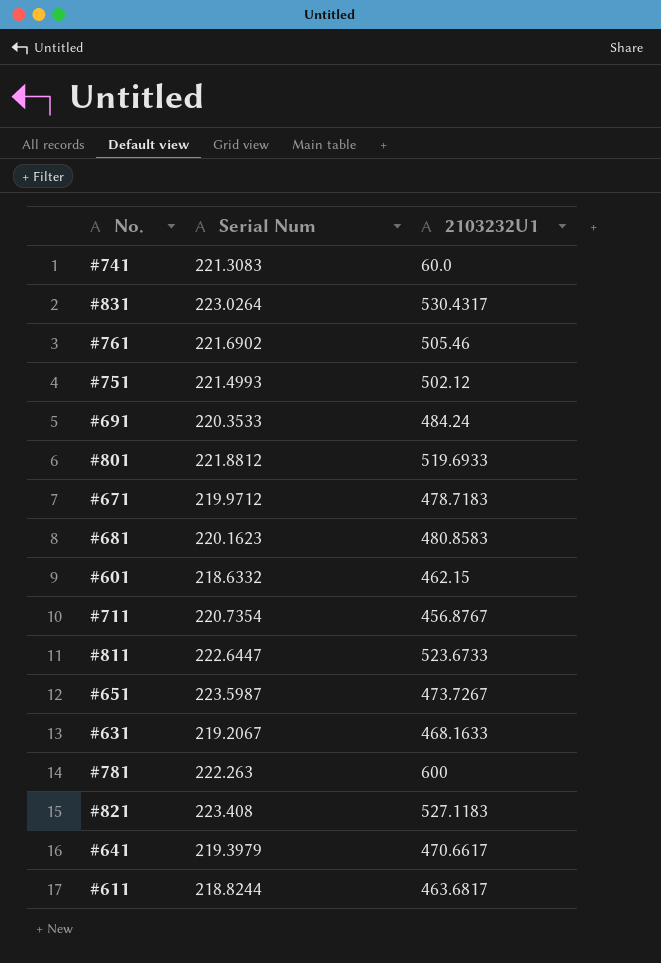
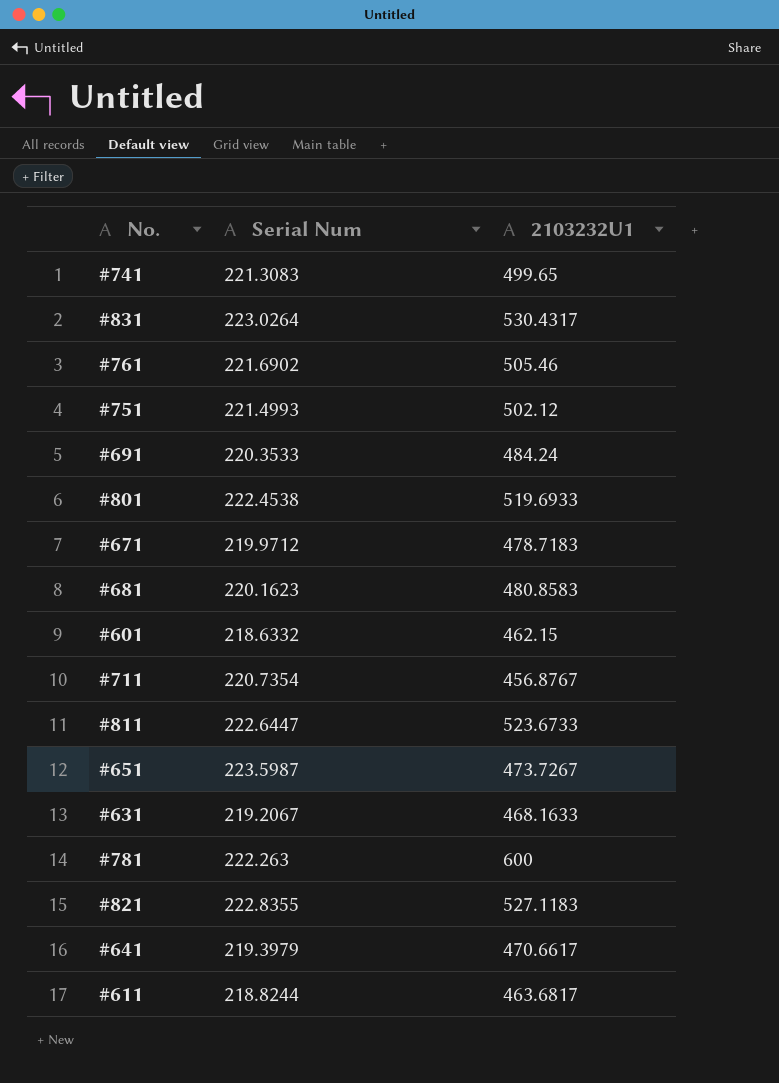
#741 | 2103232U1: 60.0 -> 499.65
#801 | Serial Num: 221.8812 -> 222.4538
#821 | Serial Num: 223.408 -> 222.8355

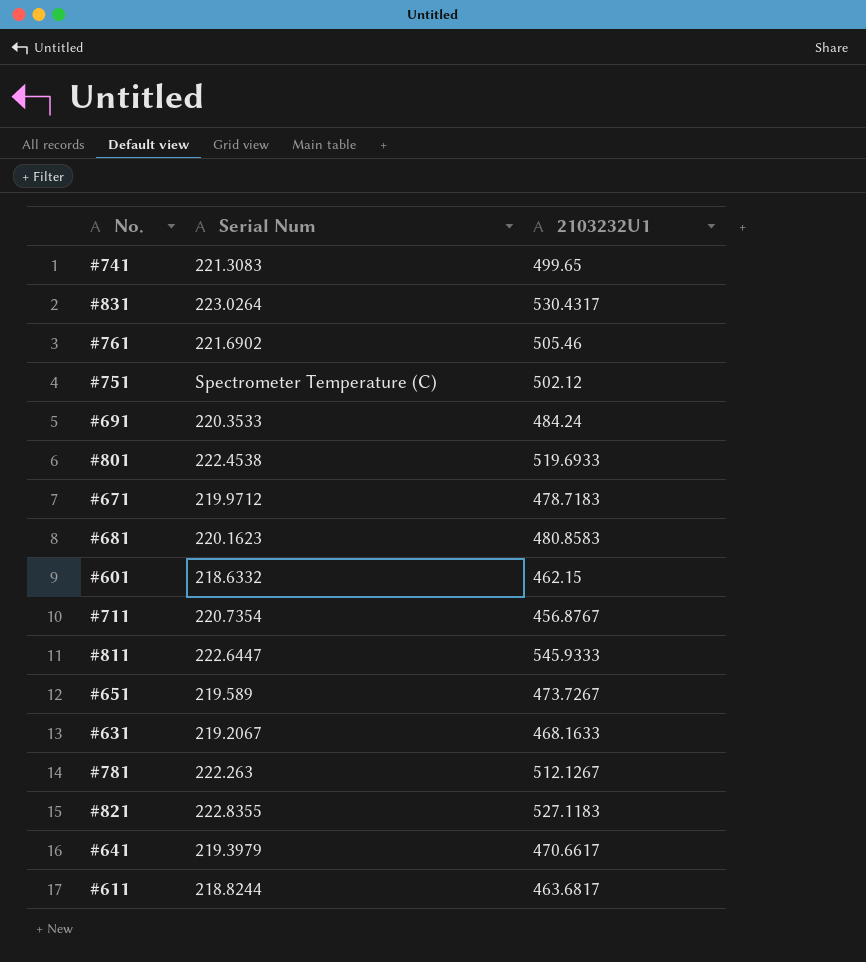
#751 | Serial Num: 221.4993 -> Spectrometer Temperature (C)
#811 | 2103232U1: 523.6733 -> 545.9333
#651 | Serial Num: 223.5987 -> 219.589
#781 | 2103232U1: 600 -> 512.1267

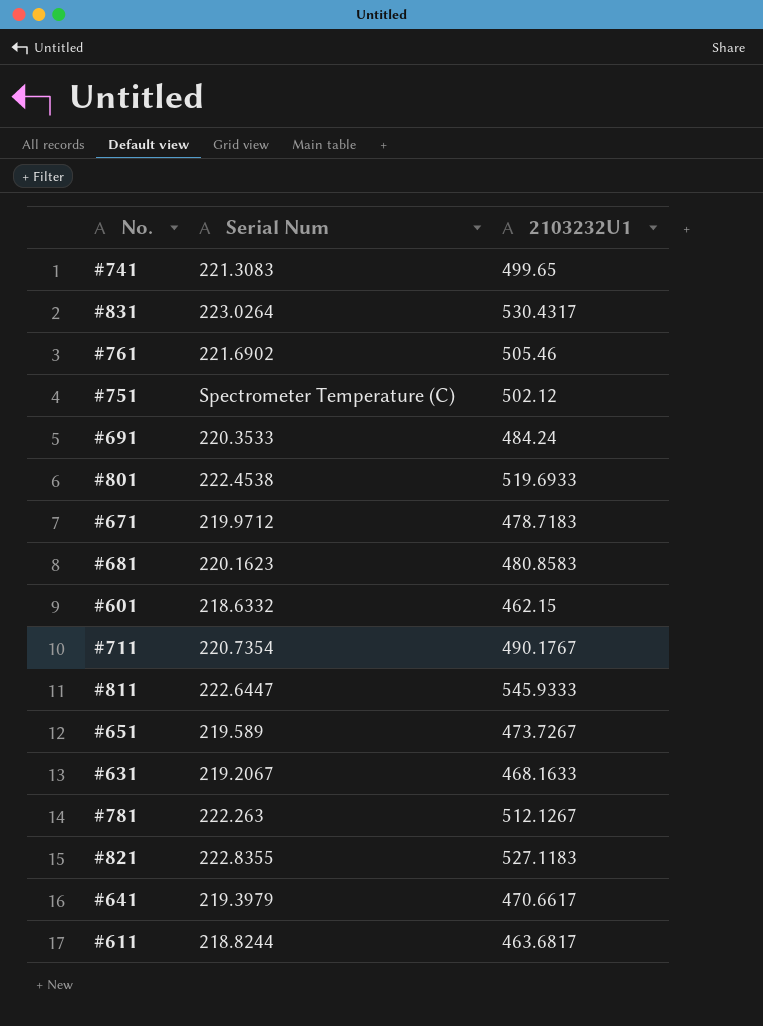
#711 | 2103232U1: 456.8767 -> 490.1767

